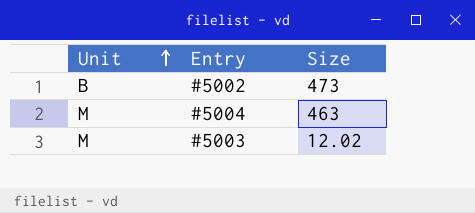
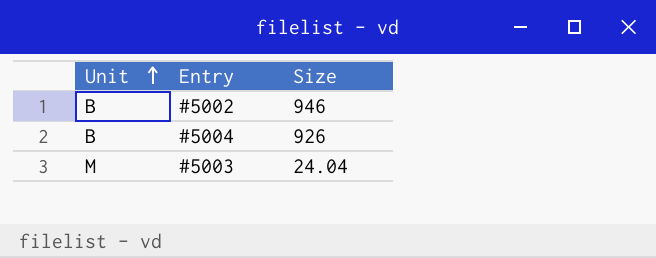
#5002 | Size: 473 -> 946
#5004 | Unit: M -> B
#5004 | Size: 463 -> 926
#5003 | Size: 12.02 -> 24.04

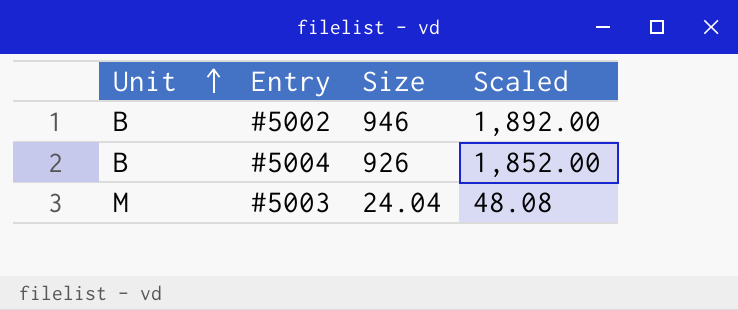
column Scaled | formula: none -> [Size] * 2

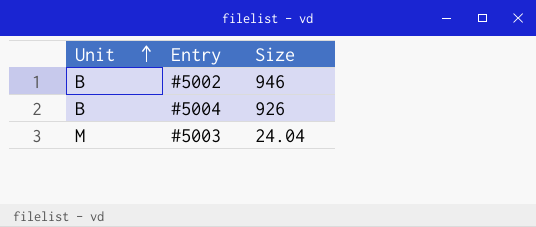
column Scaled | formula: [Size] * 2 -> none

